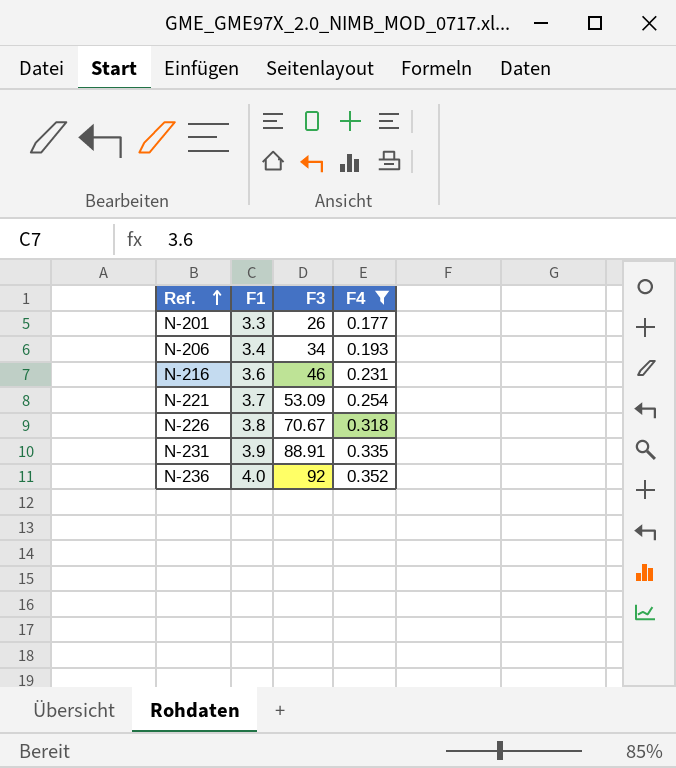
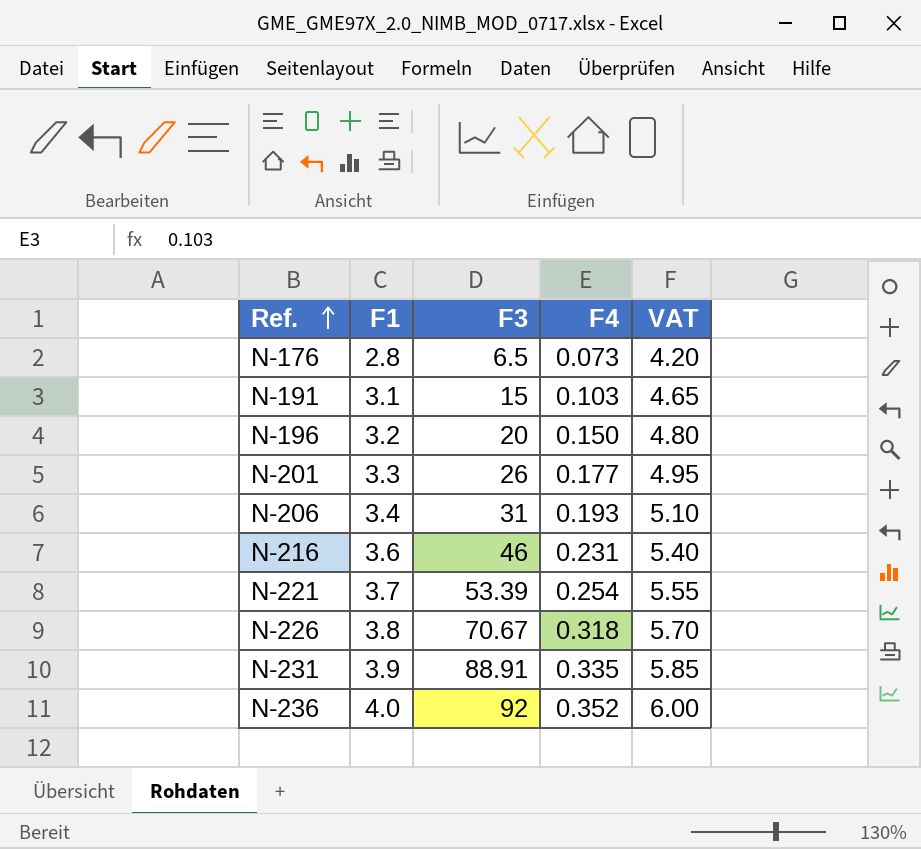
filter: F4 >= 0.177 -> none
column VAT | formula: none -> [F1] * 1.5
N-206 | F3: 34 -> 31
N-221 | F3: 53.09 -> 53.39

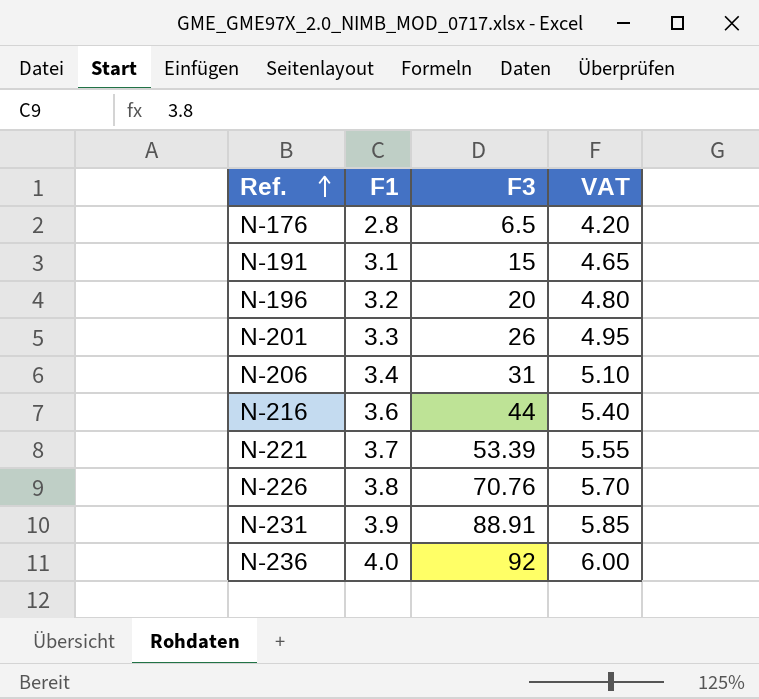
column F4 | position: 4 -> none
N-216 | F3: 46 -> 44
N-226 | F3: 70.67 -> 70.76

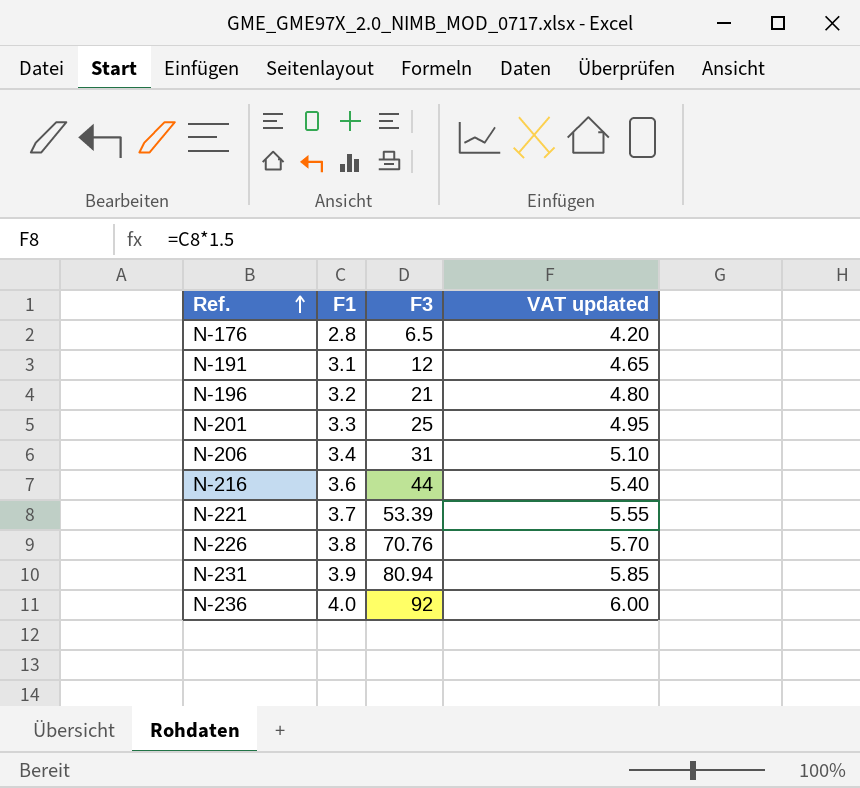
column name: VAT -> VAT updated
N-191 | F3: 15 -> 12
N-196 | F3: 20 -> 21
N-201 | F3: 26 -> 25
N-231 | F3: 88.91 -> 80.94

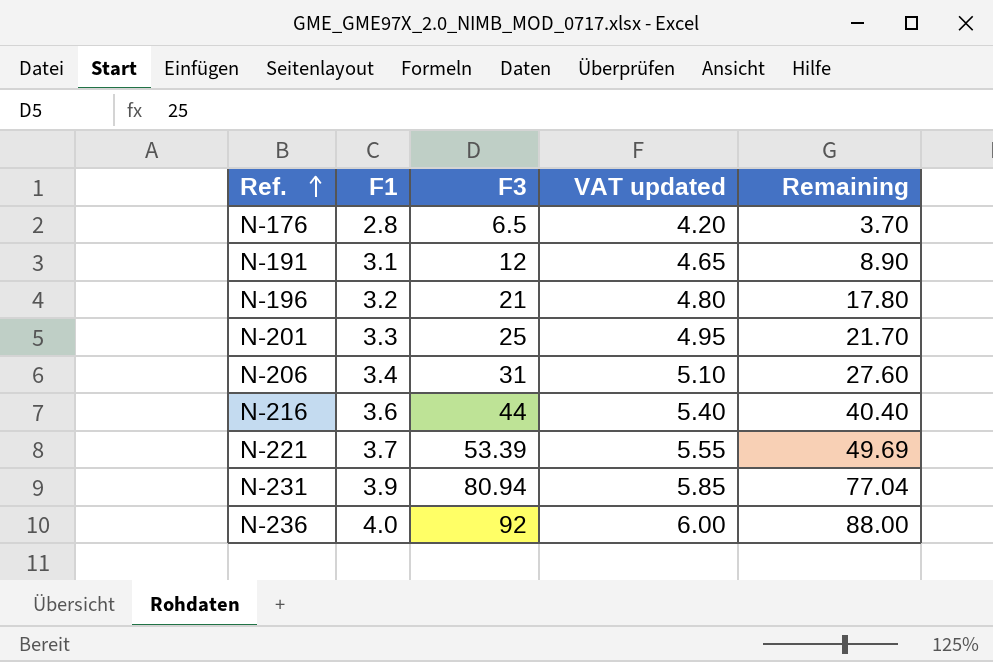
column Remaining | formula: none -> [F3] - [F1]
row N-226: 3.8 | 70.76 | 5.70 -> none

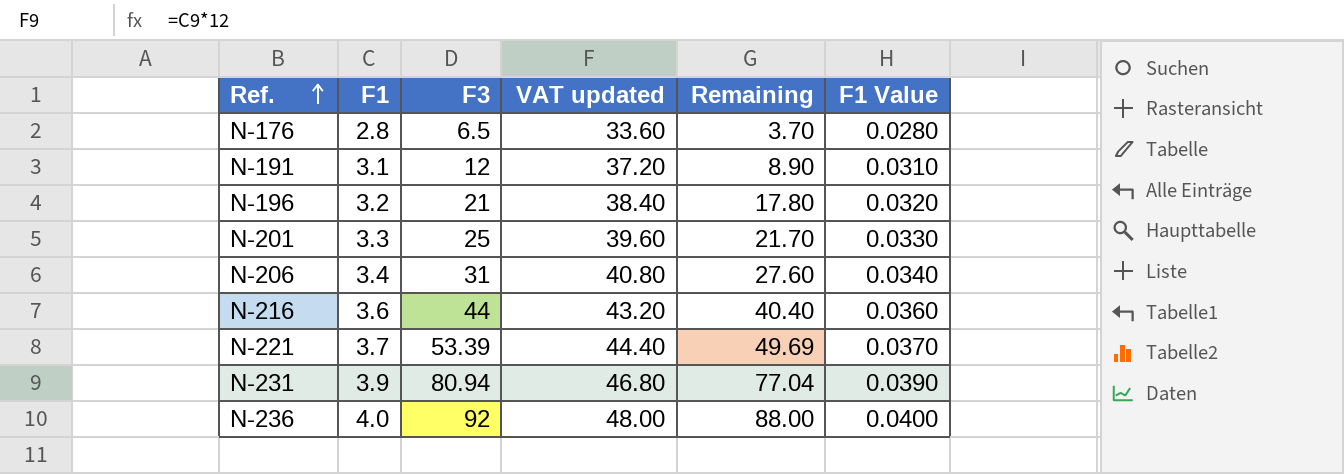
column VAT updated | formula: [F1] * 1.5 -> [F1] * 12
column F1 Value | formula: none -> [F1] * 0.01

